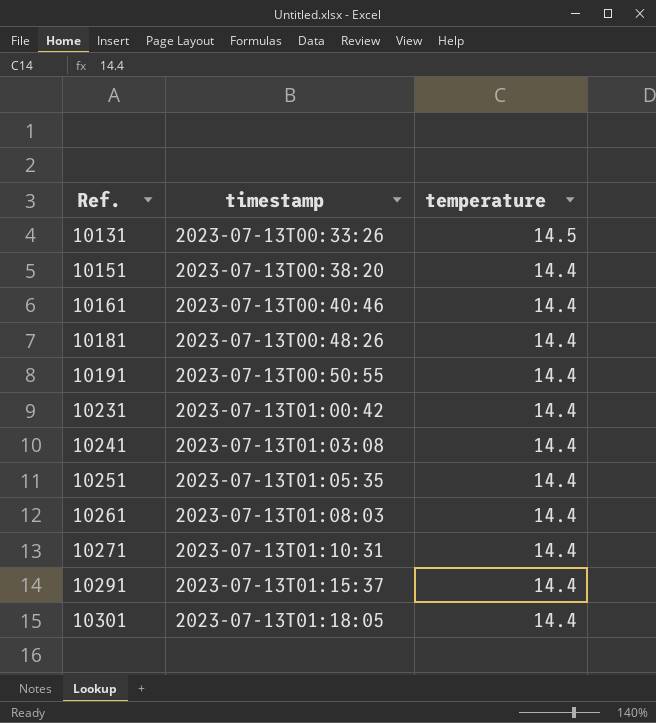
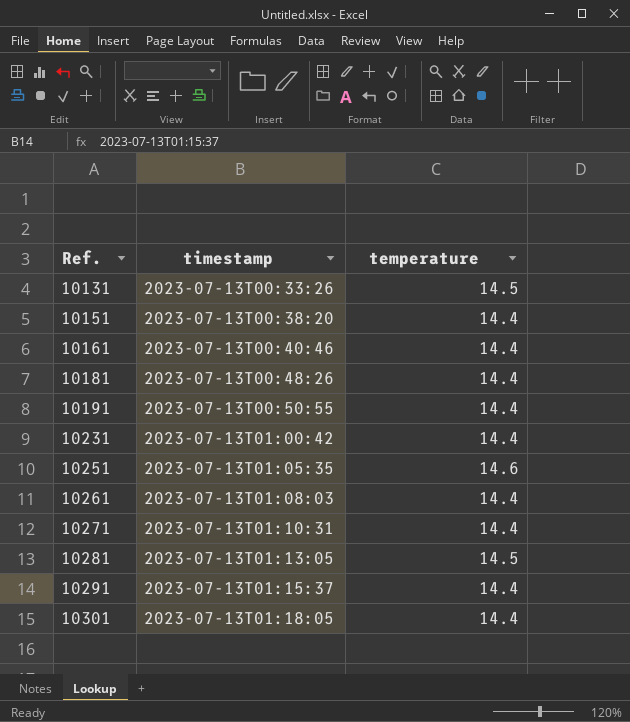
row 10241: 2023-07-13T01:03:08 | 14.4 -> none
10251 | temperature: 14.4 -> 14.6
row 10281: none -> 2023-07-13T01:13:05 | 14.5

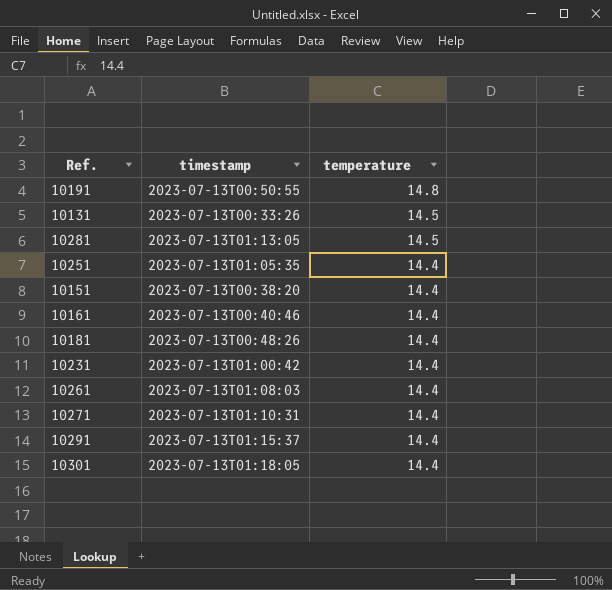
row order: Ref. ascending -> temperature descending
10191 | temperature: 14.4 -> 14.8
10251 | temperature: 14.6 -> 14.4

